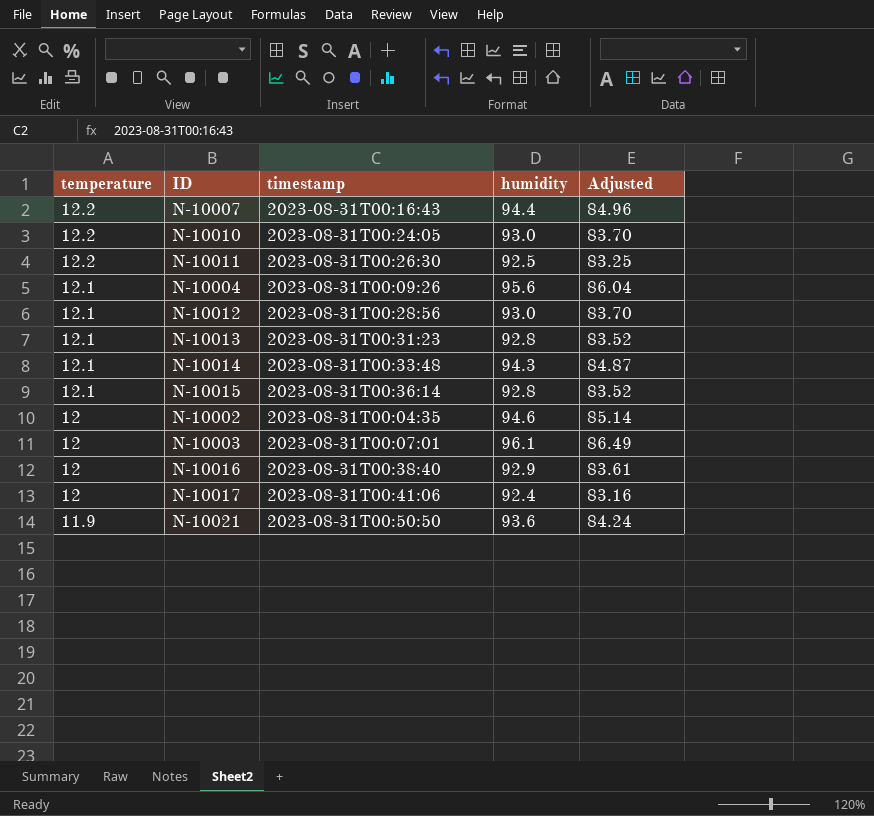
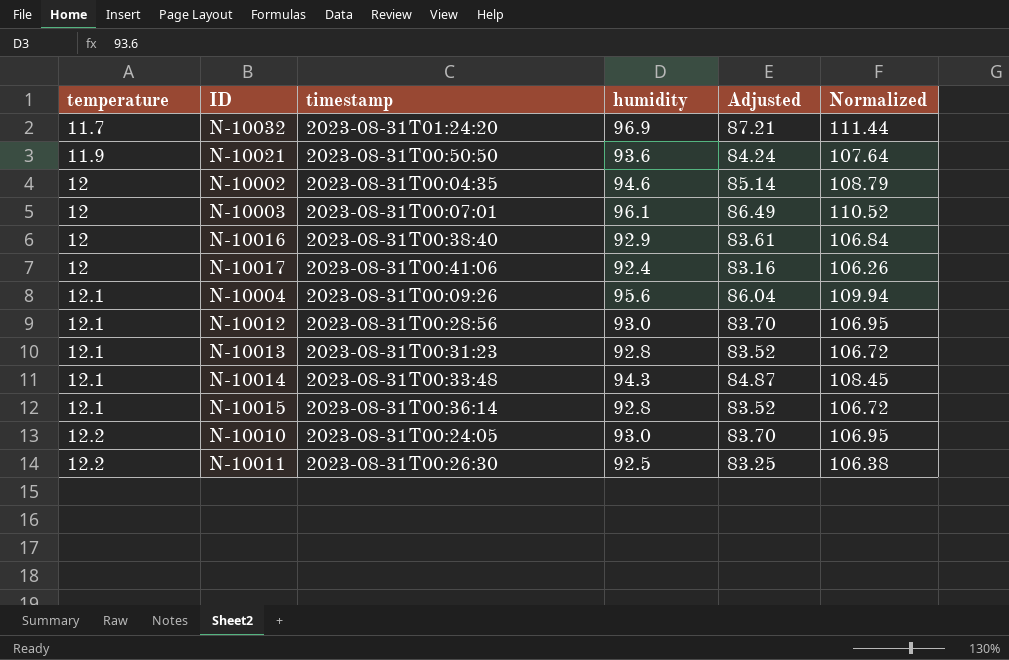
row order: temperature descending -> temperature ascending
column Normalized | formula: none -> [humidity] * 1.15
row N-10007: 12.2 | 2023-08-31T00:16:43 | 94.4 | 84.96 -> none
row N-10032: none -> 11.7 | 2023-08-31T01:24:20 | 96.9 | 87.21 | 111.44

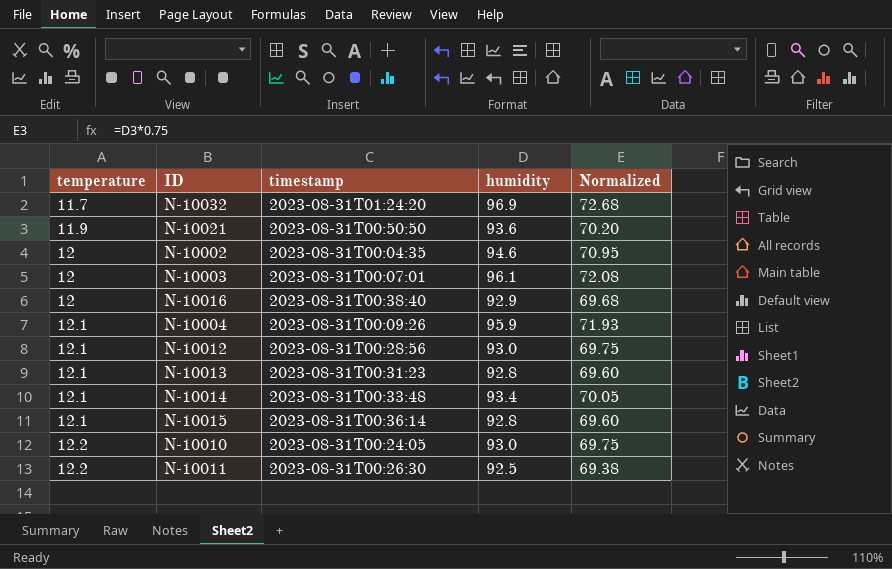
column Adjusted | formula: [humidity] * 0.9 -> none
column Normalized | formula: [humidity] * 1.15 -> [humidity] * 0.75
row N-10017: 12 | 2023-08-31T00:41:06 | 92.4 | 83.16 | 106.26 -> none
N-10004 | humidity: 95.6 -> 95.9
N-10014 | humidity: 94.3 -> 93.4

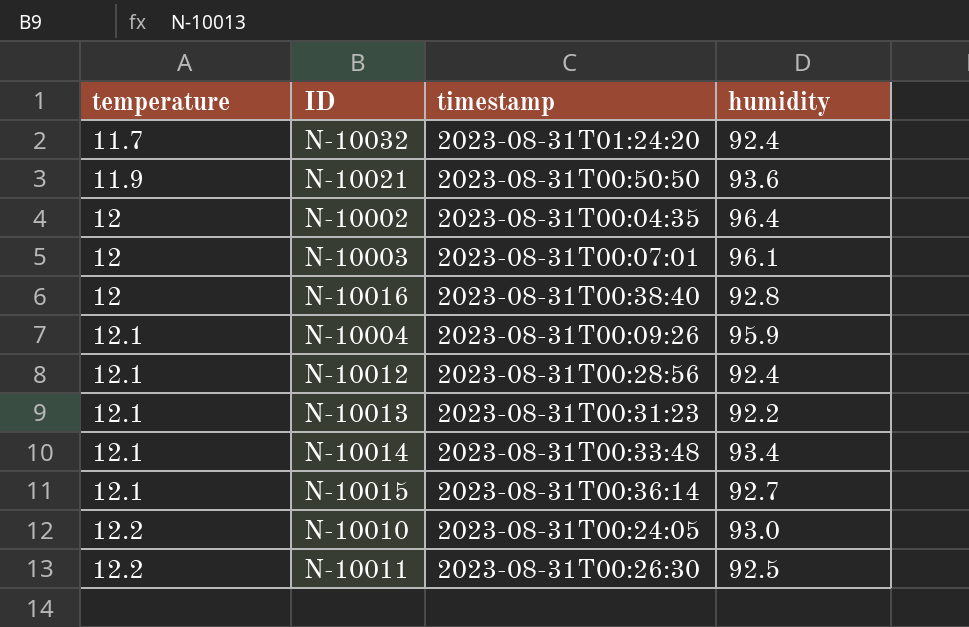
column Normalized | formula: [humidity] * 0.75 -> none
N-10032 | humidity: 96.9 -> 92.4
N-10002 | humidity: 94.6 -> 96.4
N-10016 | humidity: 92.9 -> 92.8
N-10012 | humidity: 93.0 -> 92.4
N-10013 | humidity: 92.8 -> 92.2
N-10015 | humidity: 92.8 -> 92.7

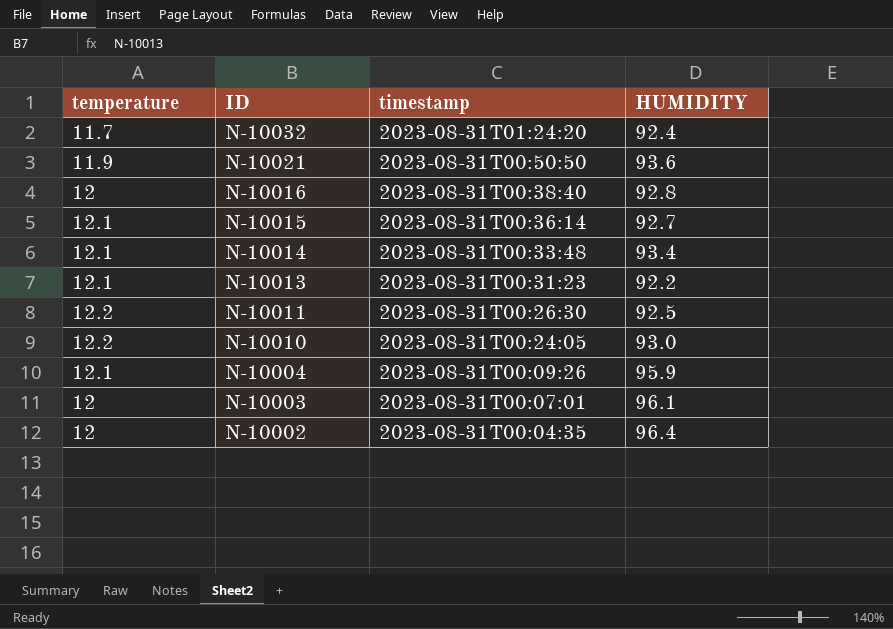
row order: temperature ascending -> ID descending
column name: humidity -> HUMIDITY
row N-10012: 12.1 | 2023-08-31T00:28:56 | 92.4 -> none

